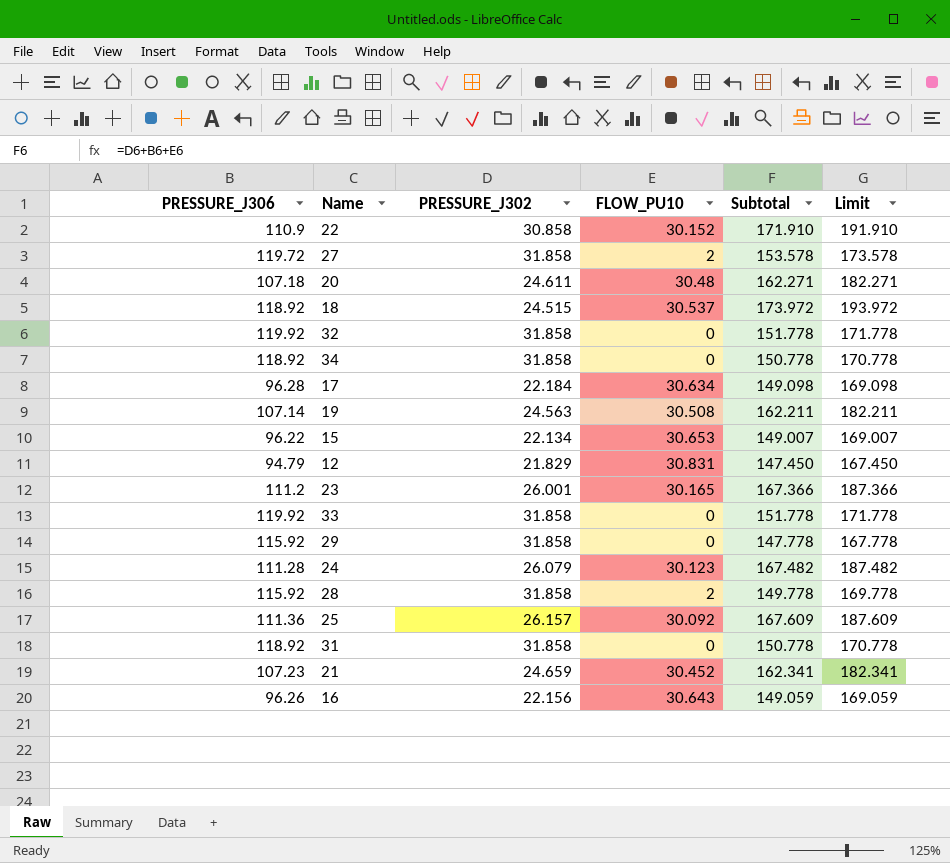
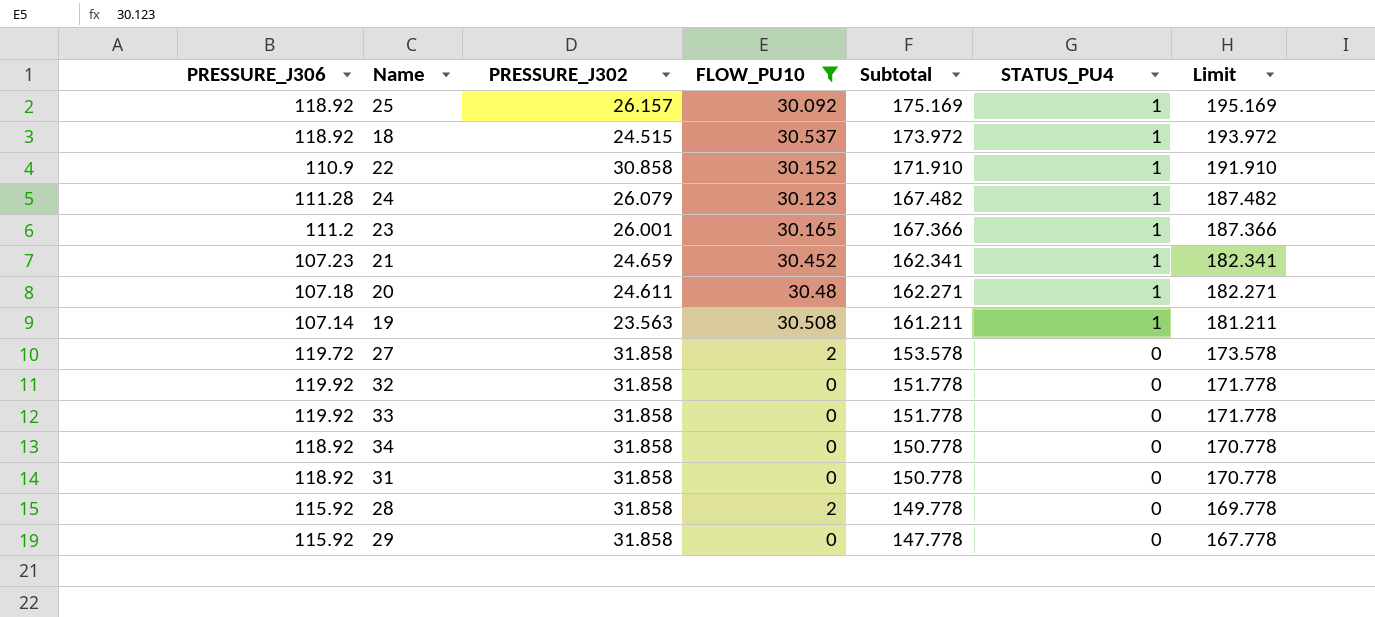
filter: none -> FLOW_PU10 <= 30.537
row order: none -> Subtotal descending
column STATUS_PU4 | position: none -> 6
25 | PRESSURE_J306: 111.36 -> 118.92
25 | Subtotal: 167.609 -> 175.169
25 | Limit: 187.609 -> 195.169
19 | PRESSURE_J302: 24.563 -> 23.563
19 | Subtotal: 162.211 -> 161.211
19 | Limit: 182.211 -> 181.211

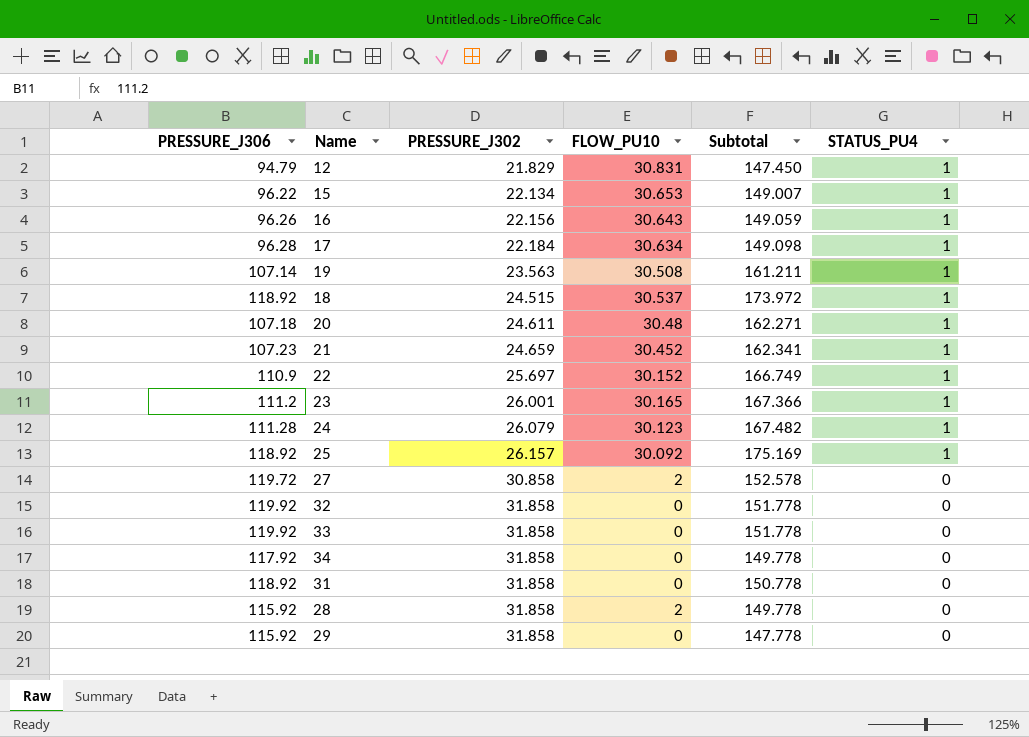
filter: FLOW_PU10 <= 30.537 -> none
row order: Subtotal descending -> PRESSURE_J302 ascending
column Limit | formula: [Subtotal] + 20 -> none
22 | PRESSURE_J302: 30.858 -> 25.697
22 | Subtotal: 171.910 -> 166.749
27 | PRESSURE_J302: 31.858 -> 30.858
27 | Subtotal: 153.578 -> 152.578
34 | PRESSURE_J306: 118.92 -> 117.92
34 | Subtotal: 150.778 -> 149.778

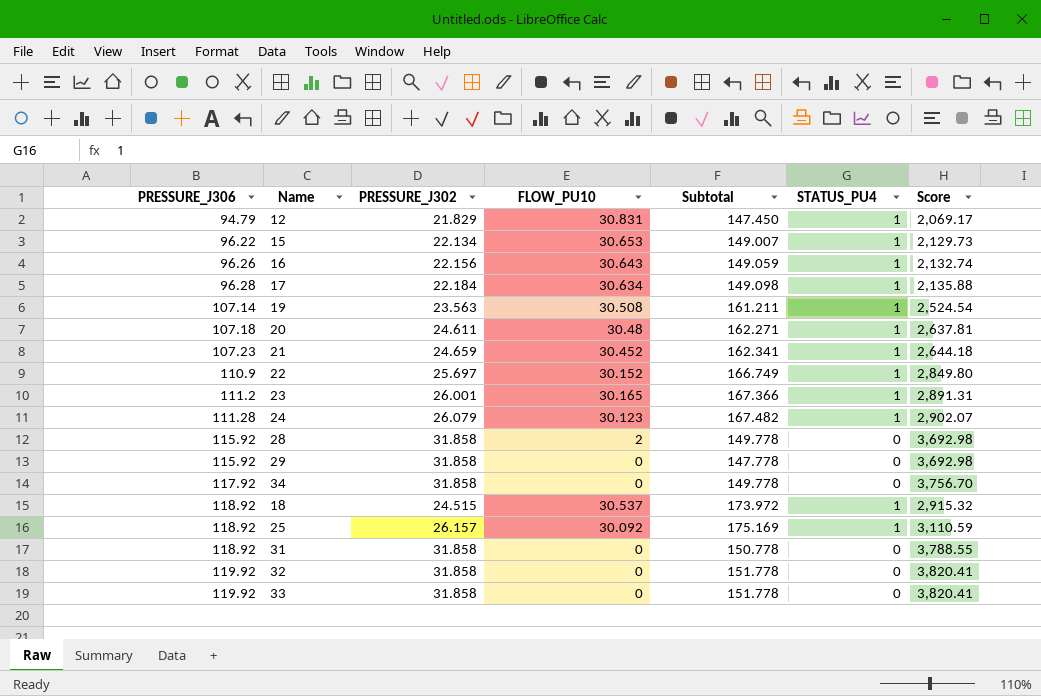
row order: PRESSURE_J302 ascending -> PRESSURE_J306 ascending
column Score | formula: none -> [PRESSURE_J306] * [PRESSURE_J302]
row 27: 119.72 | 30.858 | 2 | 152.578 | 0 -> none

